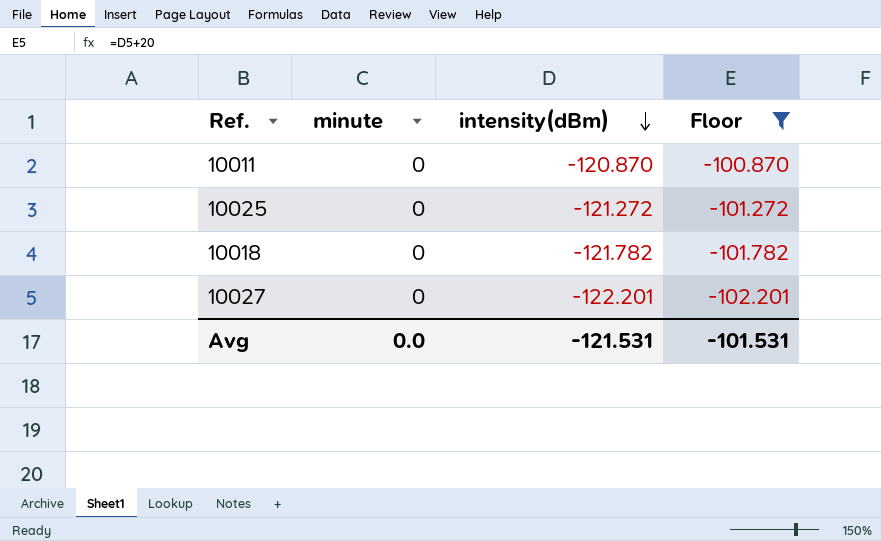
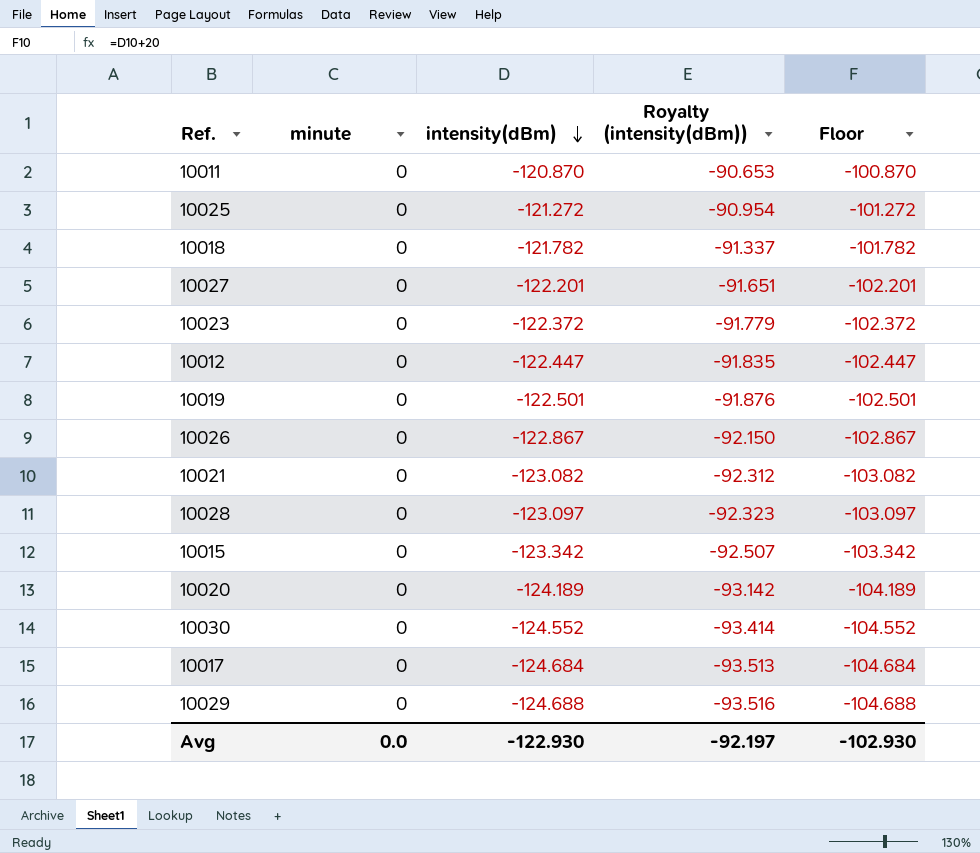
filter: Floor >= -102.201 -> none
column Royalty (intensity(dBm)) | formula: none -> [intensity(dBm)] * 0.75
Avg | intensity(dBm): -121.531 -> -122.930
Avg | Floor: -101.531 -> -102.930

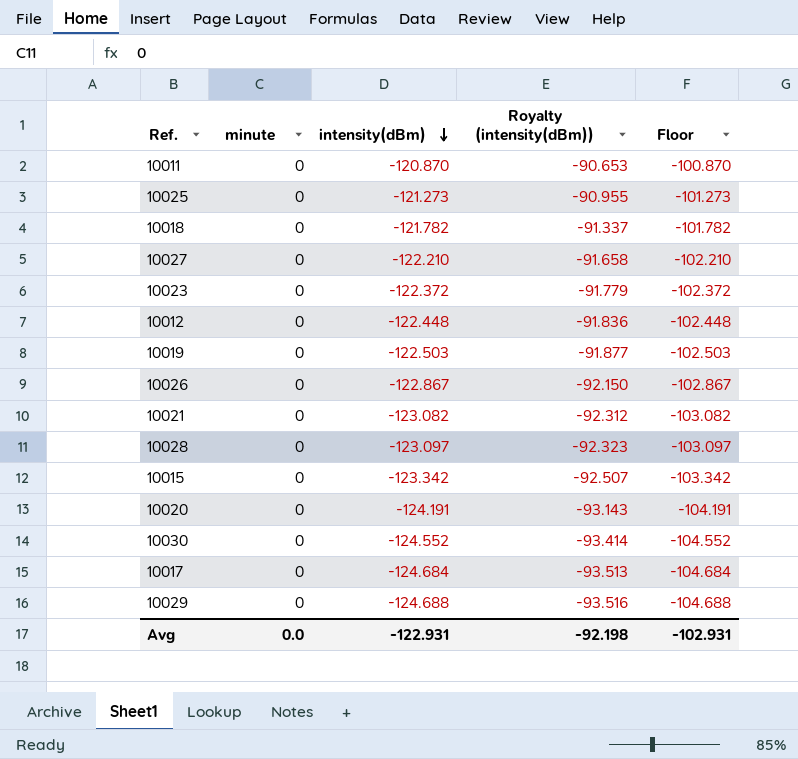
10025 | intensity(dBm): -121.272 -> -121.273
10025 | Royalty (intensity(dBm)): -90.954 -> -90.955
10025 | Floor: -101.272 -> -101.273
10027 | intensity(dBm): -122.201 -> -122.210
10027 | Royalty (intensity(dBm)): -91.651 -> -91.658
10027 | Floor: -102.201 -> -102.210
10012 | intensity(dBm): -122.447 -> -122.448
10012 | Royalty (intensity(dBm)): -91.835 -> -91.836
10012 | Floor: -102.447 -> -102.448
10019 | intensity(dBm): -122.501 -> -122.503
10019 | Royalty (intensity(dBm)): -91.876 -> -91.877
10019 | Floor: -102.501 -> -102.503
10020 | intensity(dBm): -124.189 -> -124.191
10020 | Royalty (intensity(dBm)): -93.142 -> -93.143
10020 | Floor: -104.189 -> -104.191
Avg | intensity(dBm): -122.930 -> -122.931
Avg | Royalty (intensity(dBm)): -92.197 -> -92.198
Avg | Floor: -102.930 -> -102.931

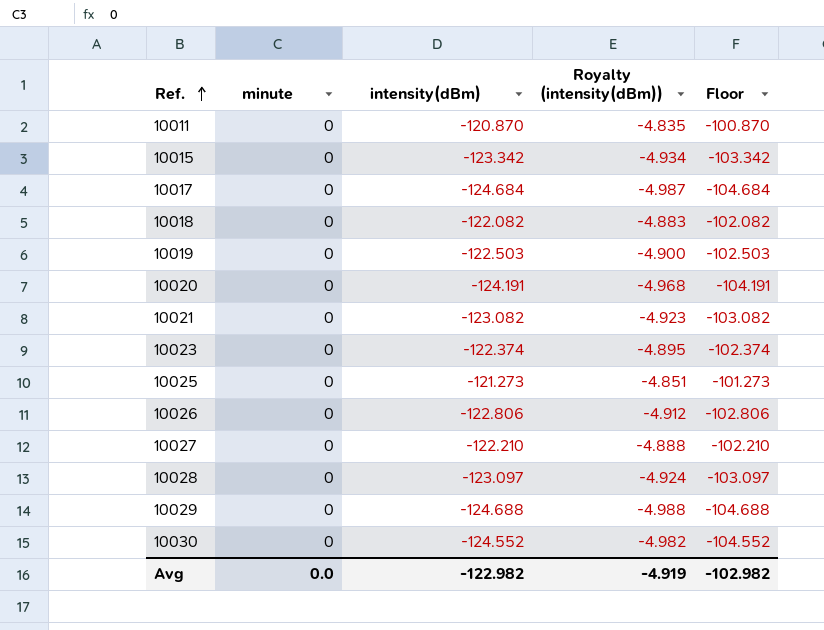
row order: intensity(dBm) descending -> Ref. ascending
column Royalty (intensity(dBm)) | formula: [intensity(dBm)] * 0.75 -> [intensity(dBm)] * 0.04
row 10012: 0 | -122.448 | -91.836 | -102.448 -> none
10018 | intensity(dBm): -121.782 -> -122.082
10018 | Floor: -101.782 -> -102.082
10023 | intensity(dBm): -122.372 -> -122.374
10023 | Floor: -102.372 -> -102.374
10026 | intensity(dBm): -122.867 -> -122.806
10026 | Floor: -102.867 -> -102.806
Avg | intensity(dBm): -122.931 -> -122.982
Avg | Royalty (intensity(dBm)): -92.198 -> -4.919
Avg | Floor: -102.931 -> -102.982

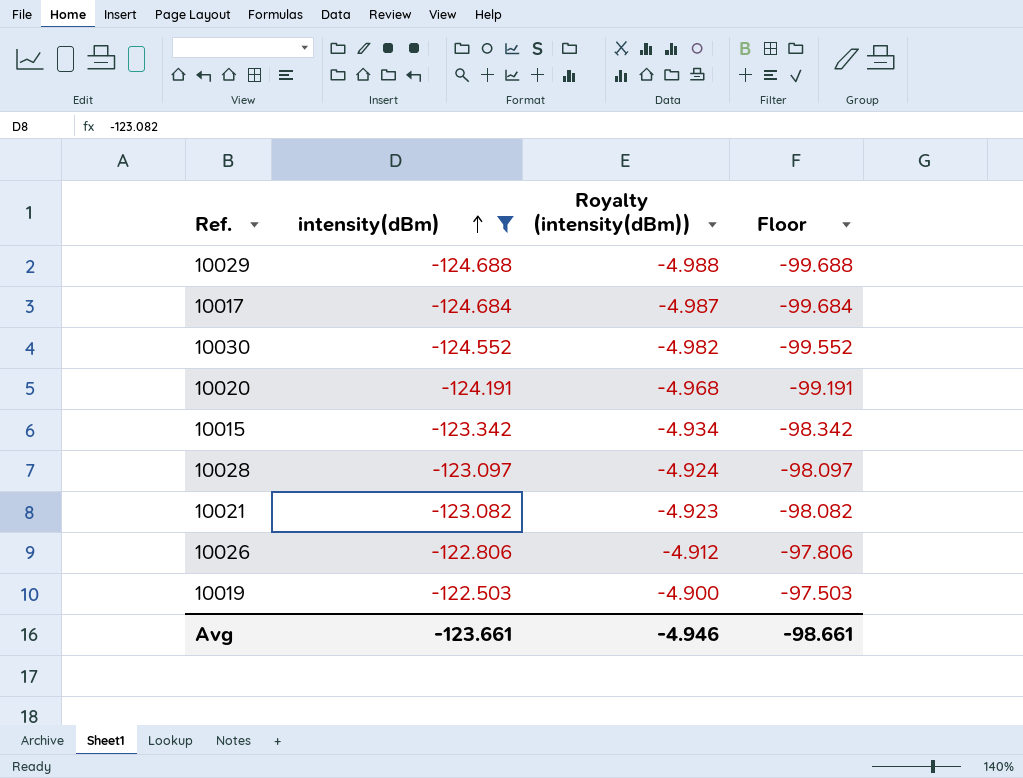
filter: none -> intensity(dBm) <= -122.503
row order: Ref. ascending -> intensity(dBm) ascending
column minute | position: 2 -> none
column Floor | formula: [intensity(dBm)] + 20 -> [intensity(dBm)] + 25
Avg | intensity(dBm): -122.982 -> -123.661
Avg | Royalty (intensity(dBm)): -4.919 -> -4.946
Avg | Floor: -102.982 -> -98.661

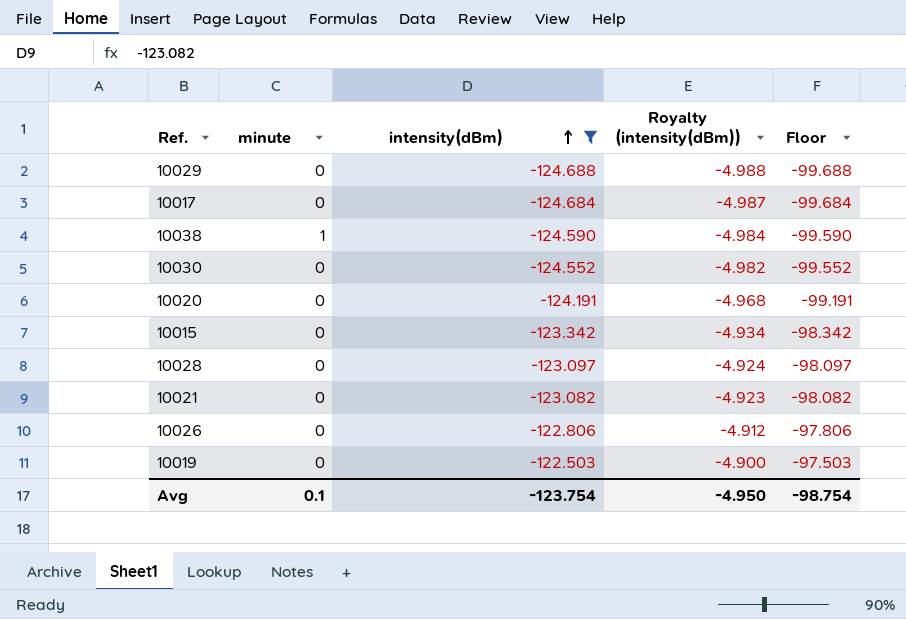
column minute | position: none -> 2
row 10038: none -> 1 | -124.590 | -4.984 | -99.590
Avg | intensity(dBm): -123.661 -> -123.754
Avg | Royalty (intensity(dBm)): -4.946 -> -4.950
Avg | Floor: -98.661 -> -98.754

